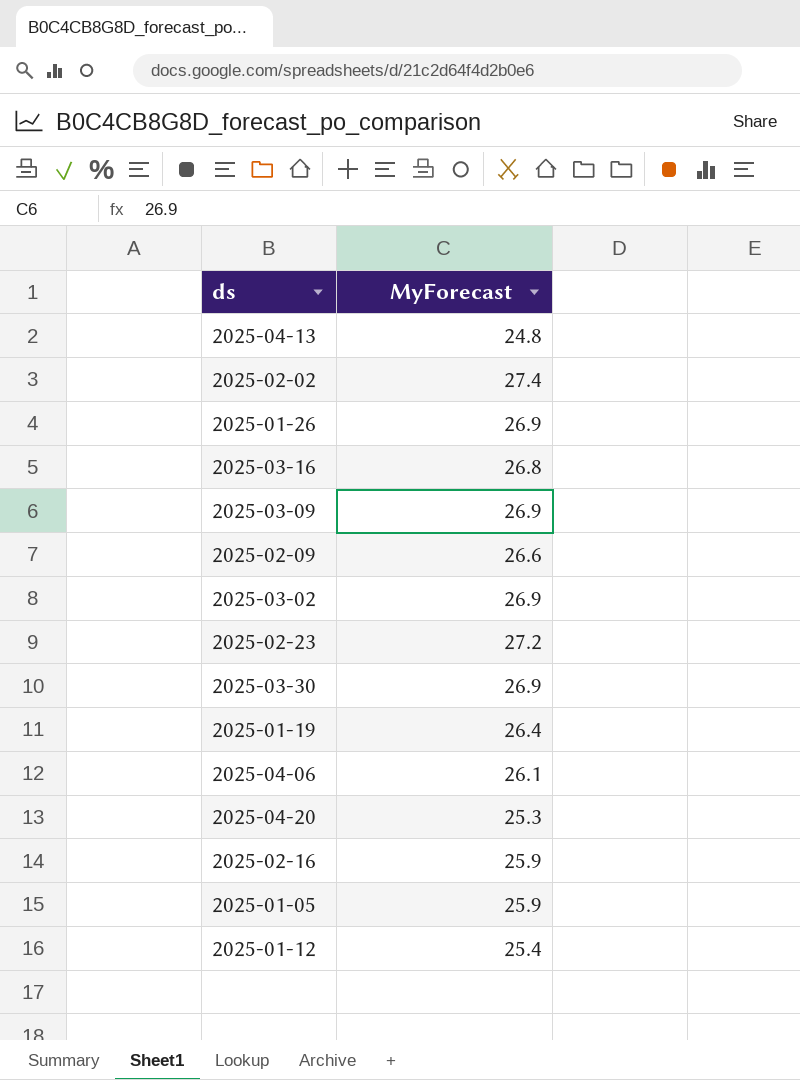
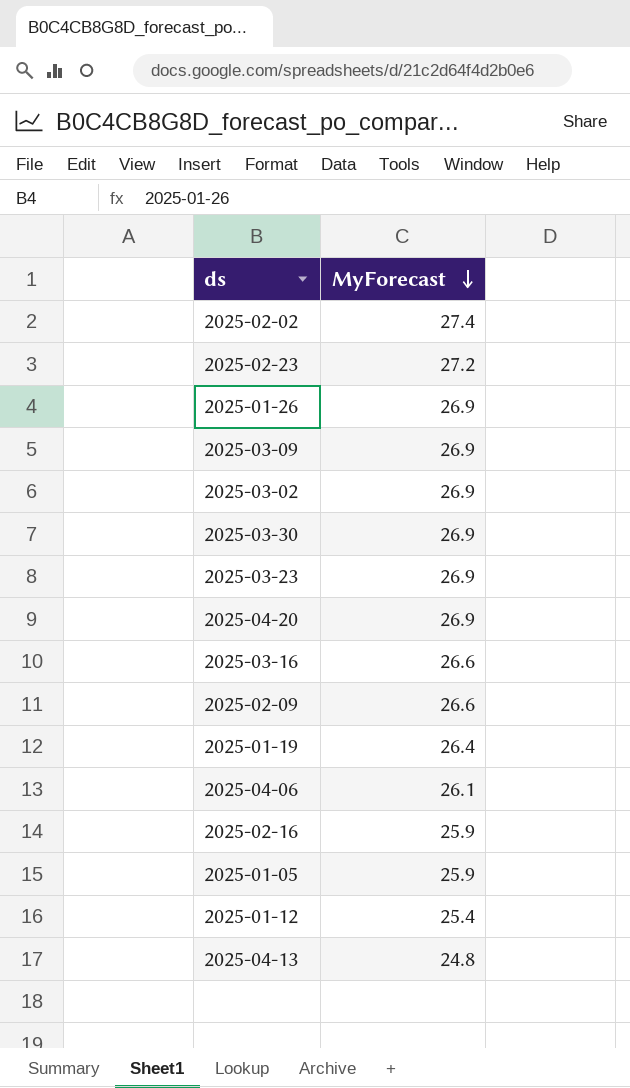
row order: none -> MyForecast descending
row 2025-03-23: none -> 26.9
2025-04-20 | MyForecast: 25.3 -> 26.9
2025-03-16 | MyForecast: 26.8 -> 26.6

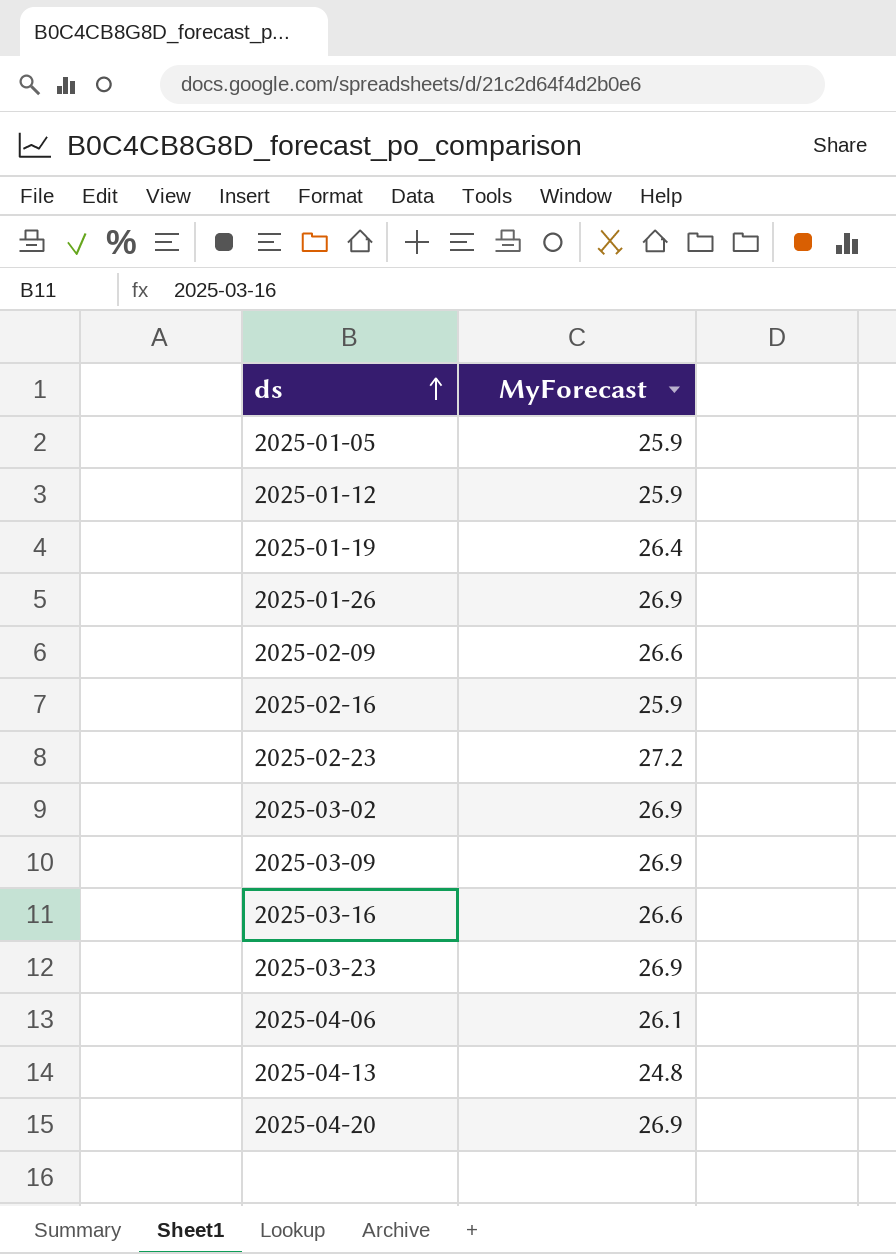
row order: MyForecast descending -> ds ascending
row 2025-02-02: 27.4 -> none
row 2025-03-30: 26.9 -> none
2025-01-12 | MyForecast: 25.4 -> 25.9

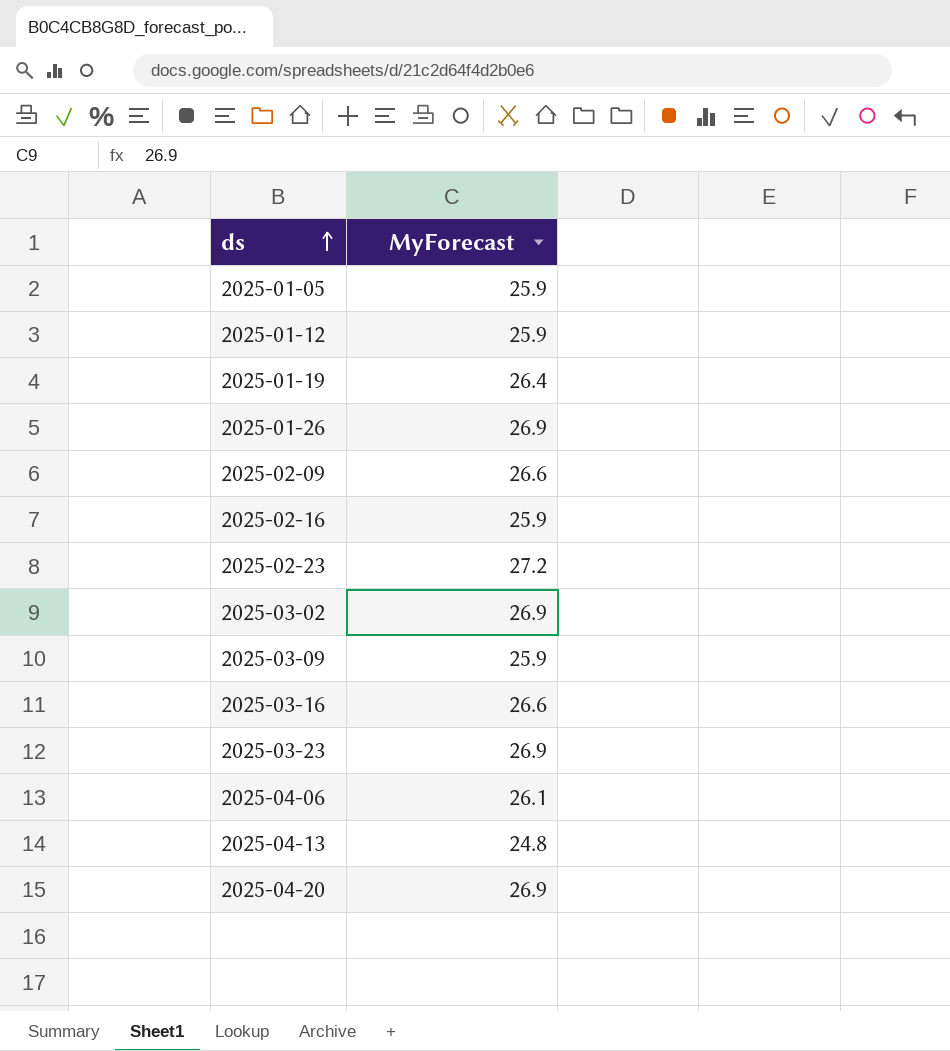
2025-03-09 | MyForecast: 26.9 -> 25.9

